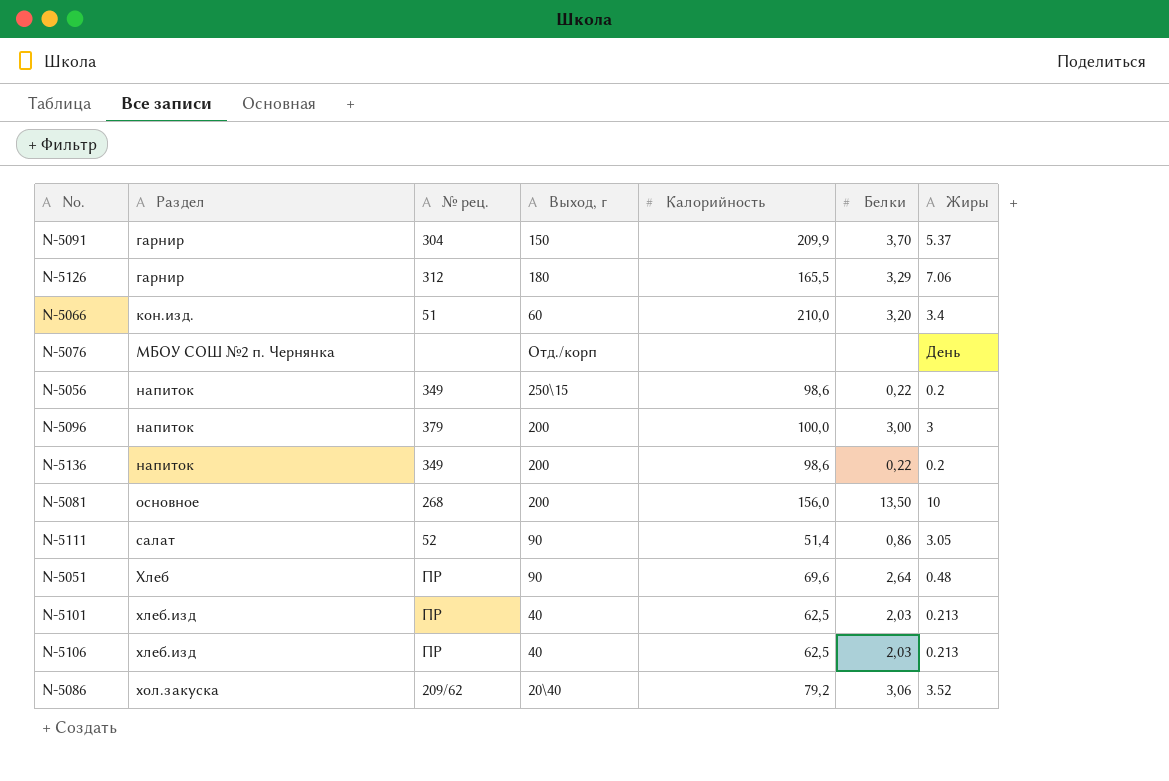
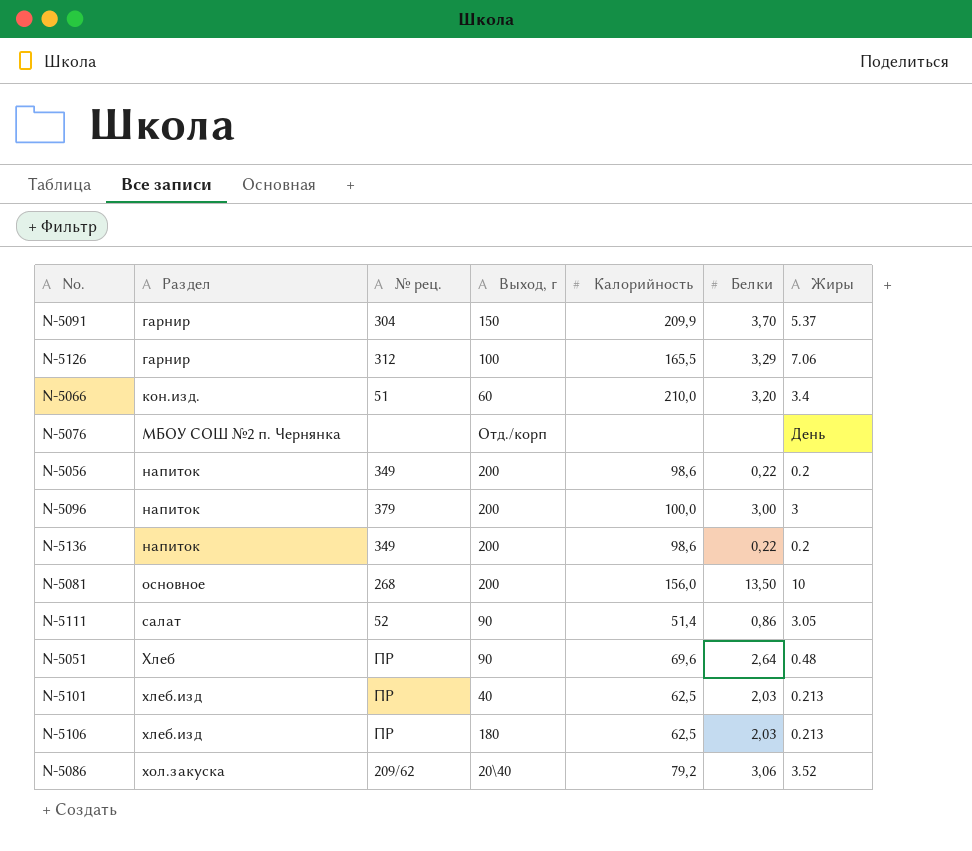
N-5126 | Выход, г: 180 -> 100
N-5056 | Выход, г: 250\15 -> 200
N-5106 | Выход, г: 40 -> 180

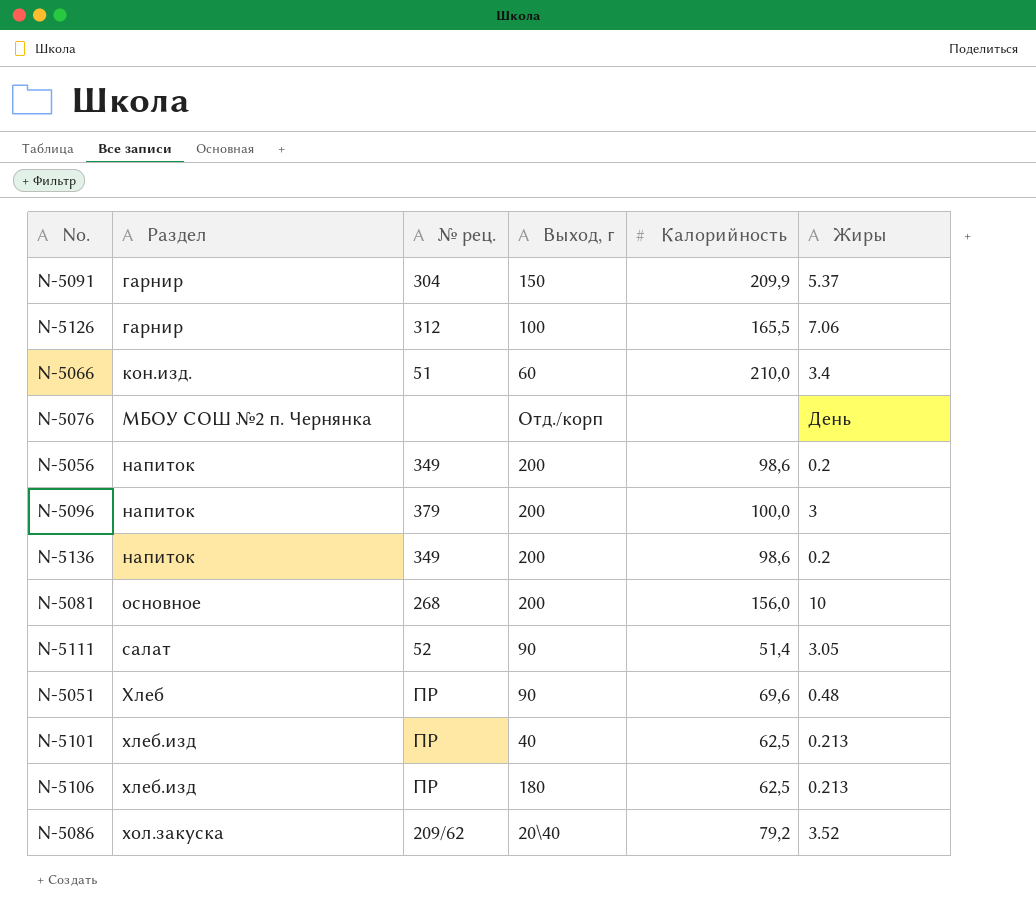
column Белки | position: 6 -> none

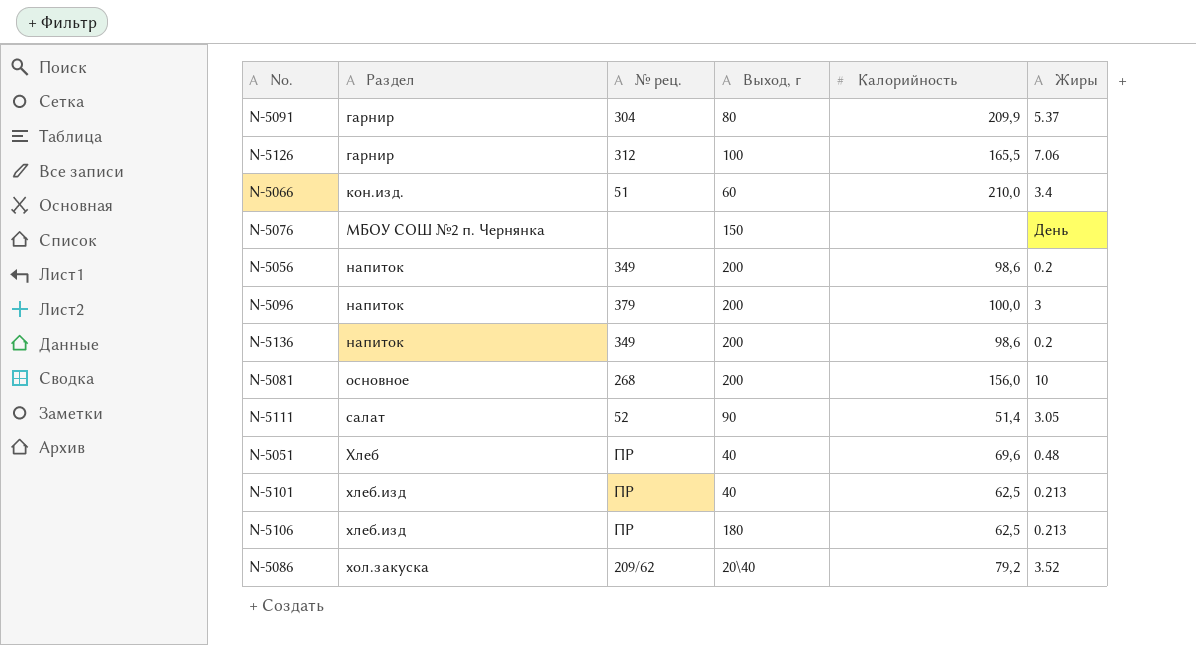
N-5091 | Выход, г: 150 -> 80
N-5076 | Выход, г: Отд./корп -> 150
N-5051 | Выход, г: 90 -> 40

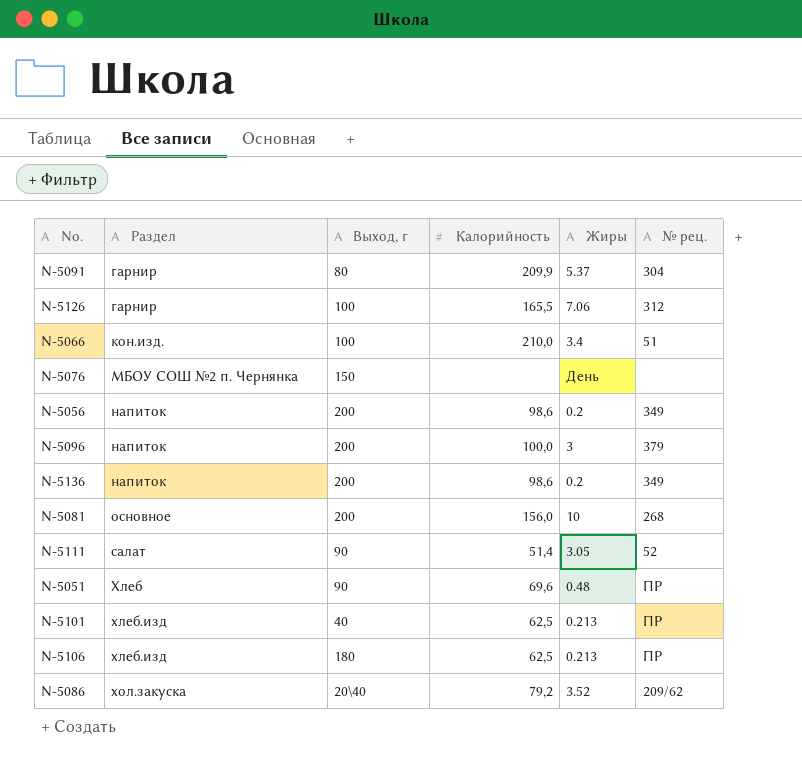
column № рец. | position: 3 -> 6
N-5066 | Выход, г: 60 -> 100
N-5051 | Выход, г: 40 -> 90

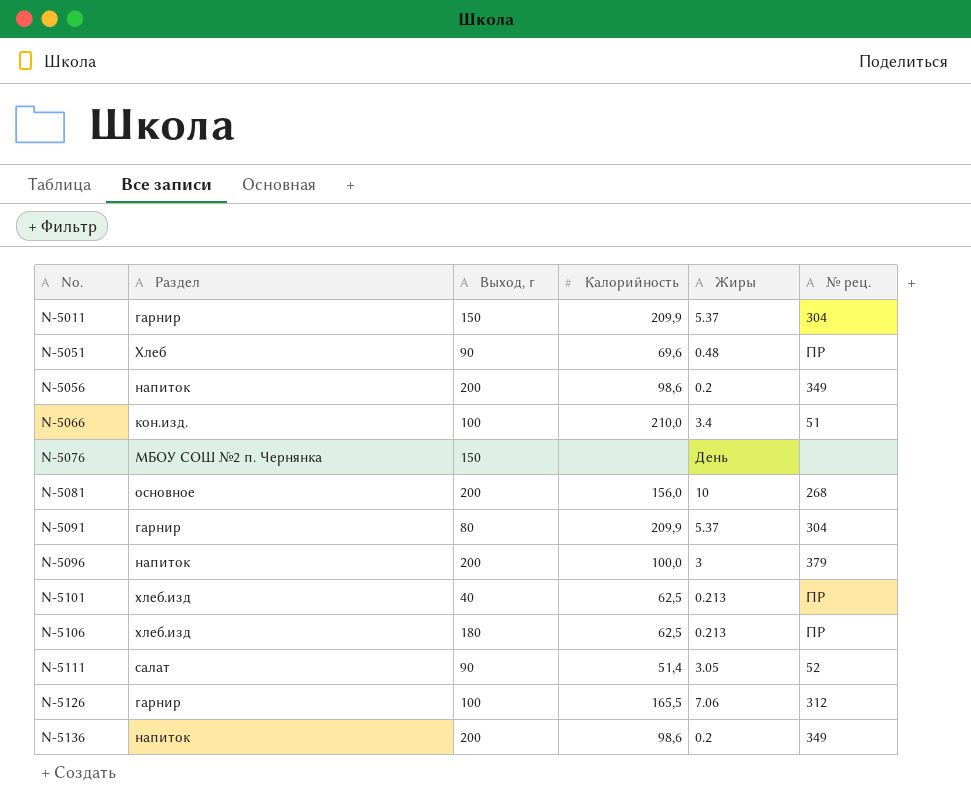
row order: Раздел ascending -> No. ascending
row N-5086: хол.закуска | 20\40 | 79,2 | 3.52 | 209/62 -> none
row N-5011: none -> гарнир | 150 | 209,9 | 5.37 | 304

